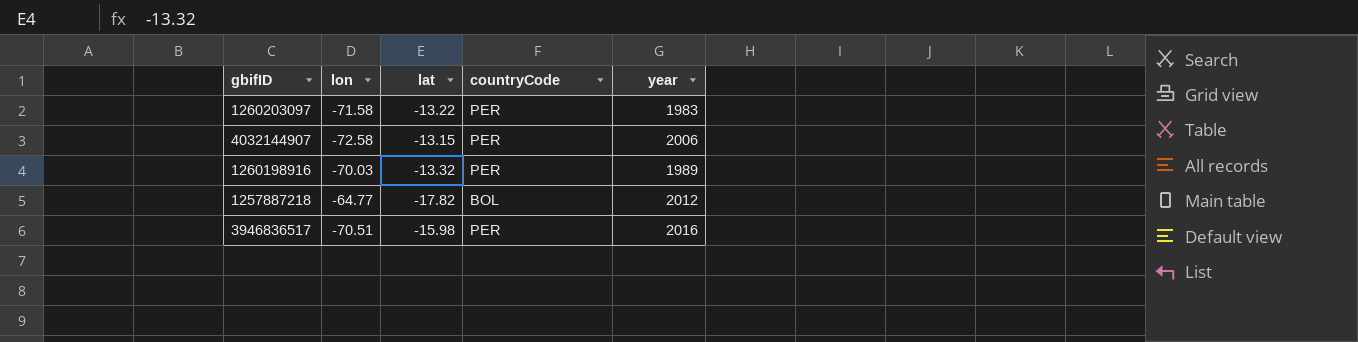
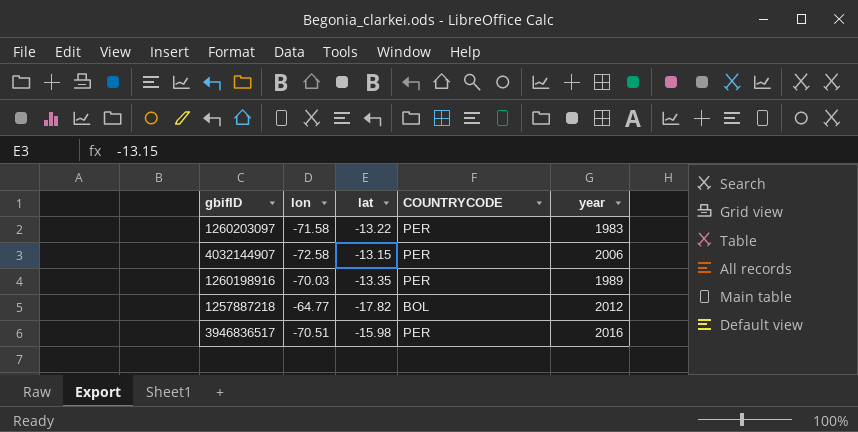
column name: countryCode -> COUNTRYCODE
1260198916 | lat: -13.32 -> -13.35

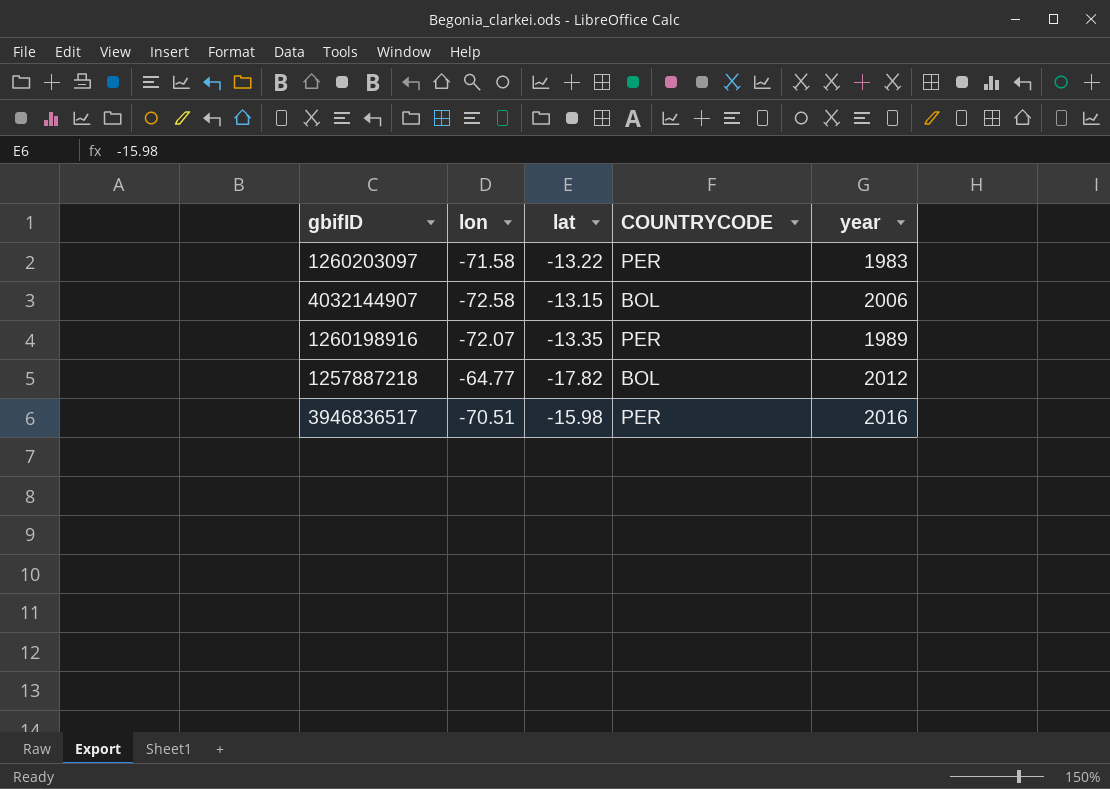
4032144907 | COUNTRYCODE: PER -> BOL
1260198916 | lon: -70.03 -> -72.07

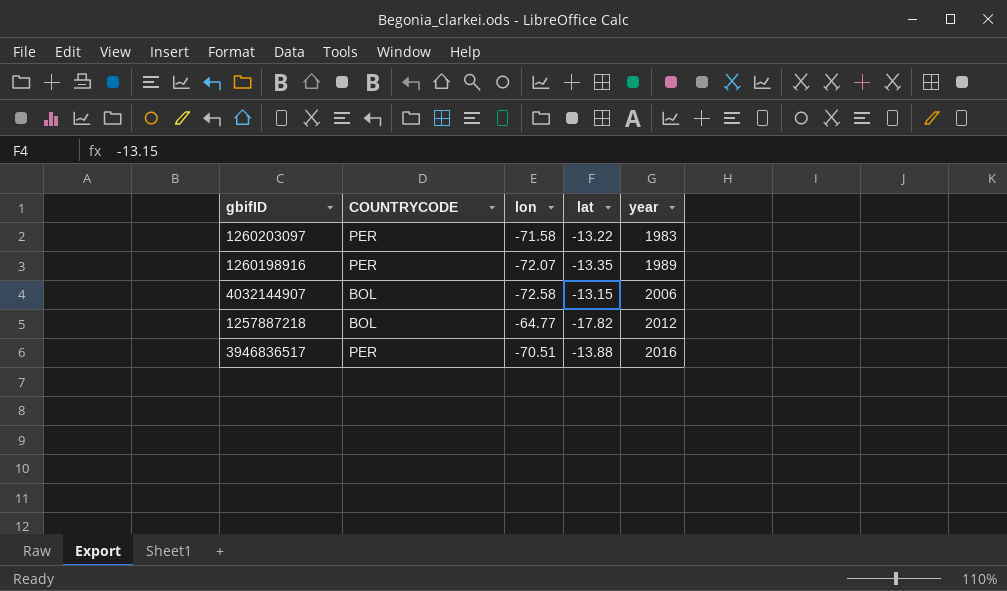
row order: none -> year ascending
column COUNTRYCODE | position: 4 -> 2
3946836517 | lat: -15.98 -> -13.88

